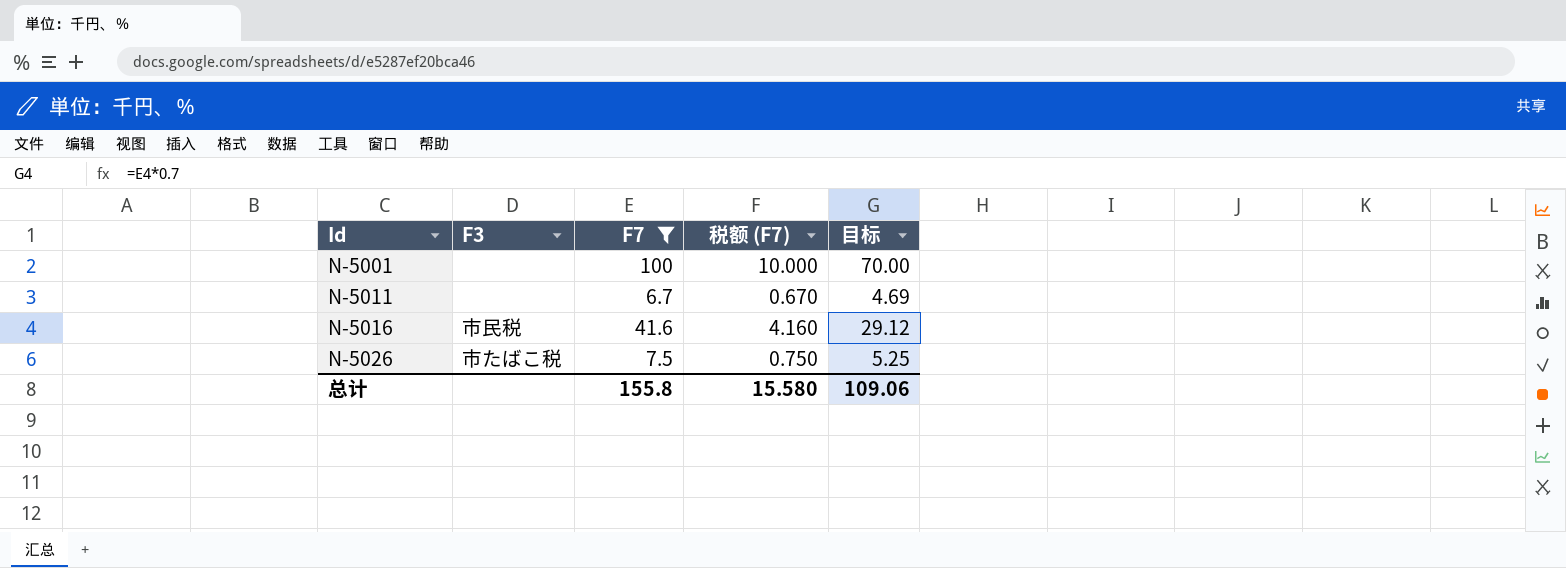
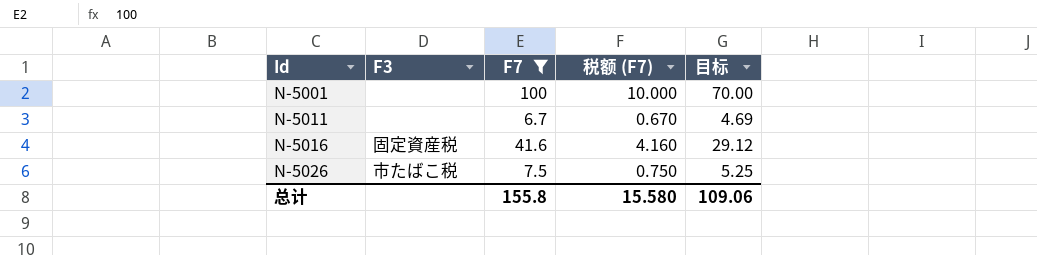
N-5016 | F3: 市民税 -> 固定資産税

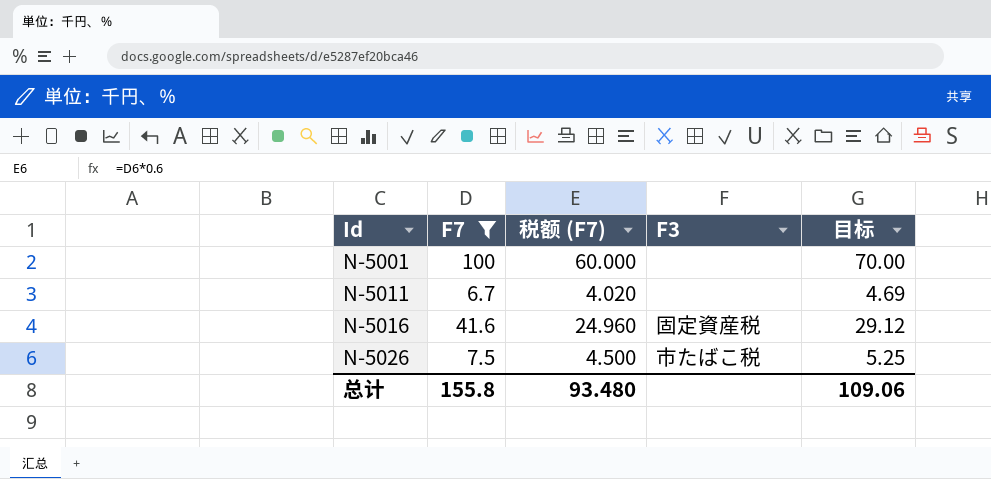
column 税额 (F7) | formula: [F7] * 0.1 -> [F7] * 0.6
column F3 | position: 2 -> 4
总计 | 税额 (F7): 15.580 -> 93.480

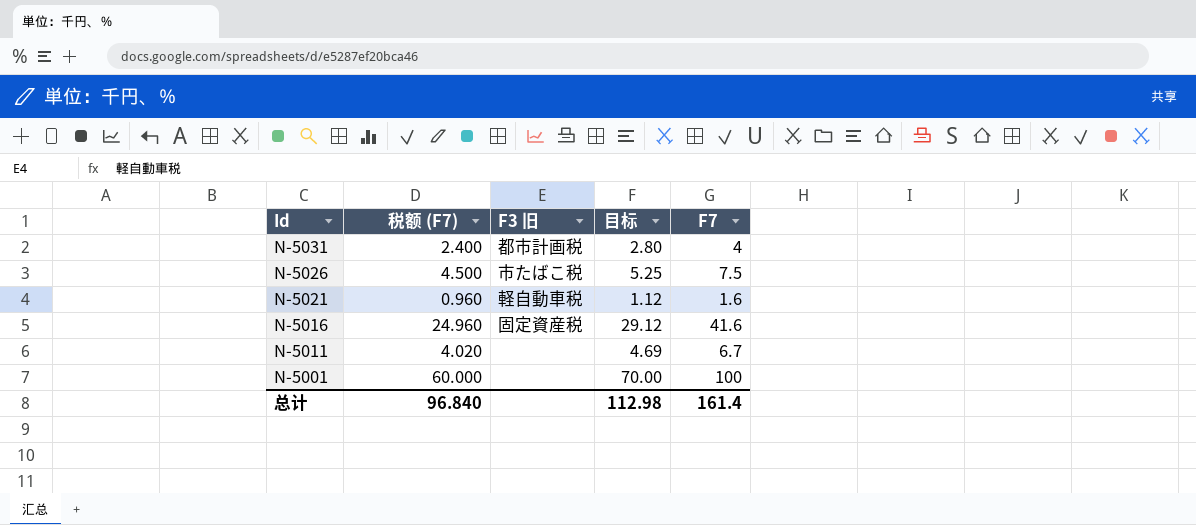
filter: F7 >= 6.7 -> none
row order: Id ascending -> Id descending
column name: F3 -> F3 旧
column F7 | position: 2 -> 5
总计 | 税额 (F7): 93.480 -> 96.840
总计 | 目标: 109.06 -> 112.98
总计 | F7: 155.8 -> 161.4

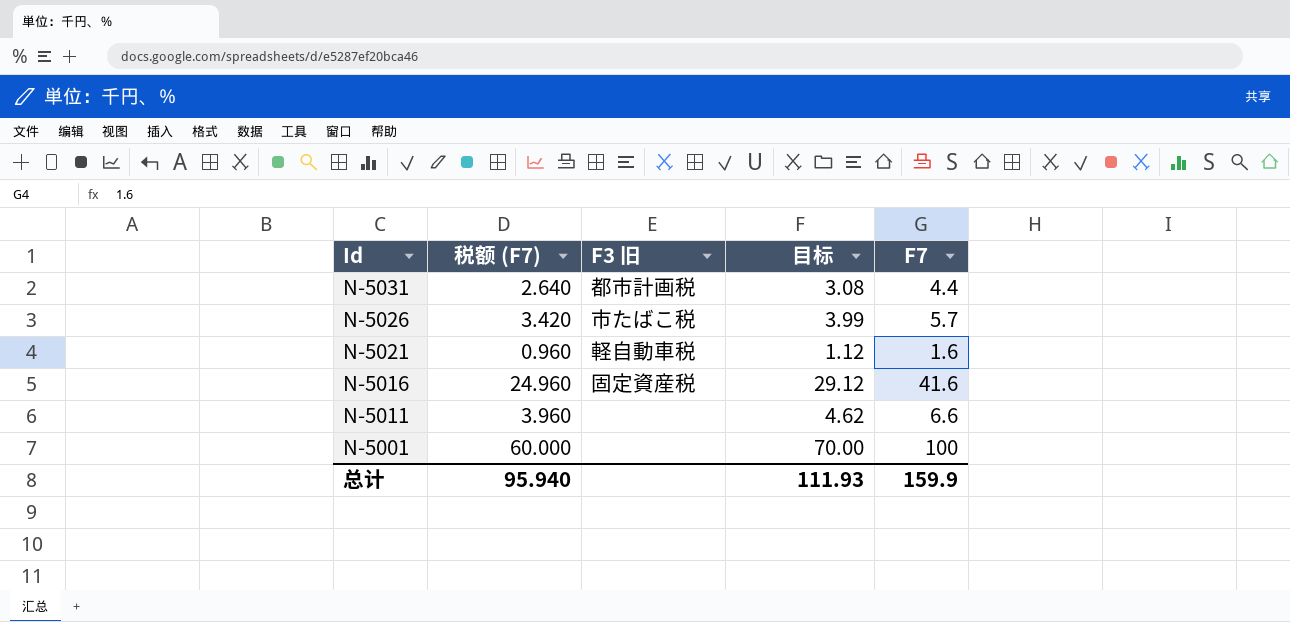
N-5031 | 税额 (F7): 2.400 -> 2.640
N-5031 | 目标: 2.80 -> 3.08
N-5031 | F7: 4 -> 4.4
N-5026 | 税额 (F7): 4.500 -> 3.420
N-5026 | 目标: 5.25 -> 3.99
N-5026 | F7: 7.5 -> 5.7
N-5011 | 税额 (F7): 4.020 -> 3.960
N-5011 | 目标: 4.69 -> 4.62
N-5011 | F7: 6.7 -> 6.6
总计 | 税额 (F7): 96.840 -> 95.940
总计 | 目标: 112.98 -> 111.93
总计 | F7: 161.4 -> 159.9

